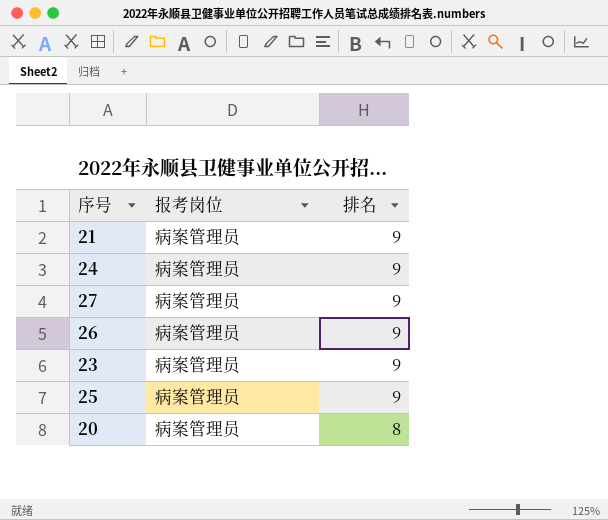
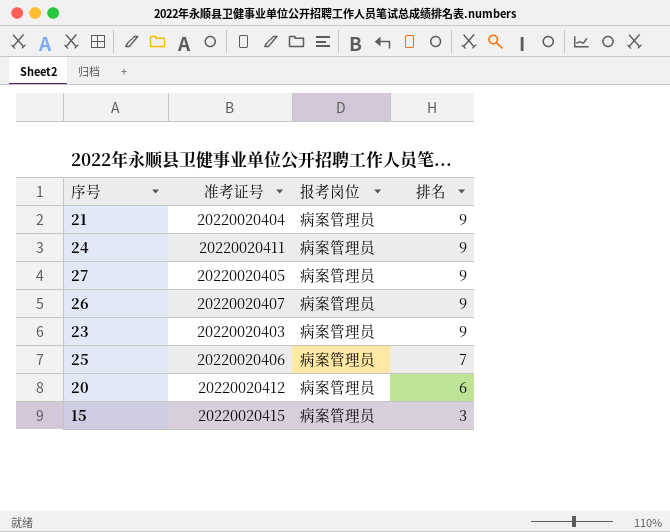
column 准考证号 | position: none -> 2
25 | 排名: 9 -> 7
20 | 排名: 8 -> 6
row 15: none -> 20220020415 | 病案管理员 | 3

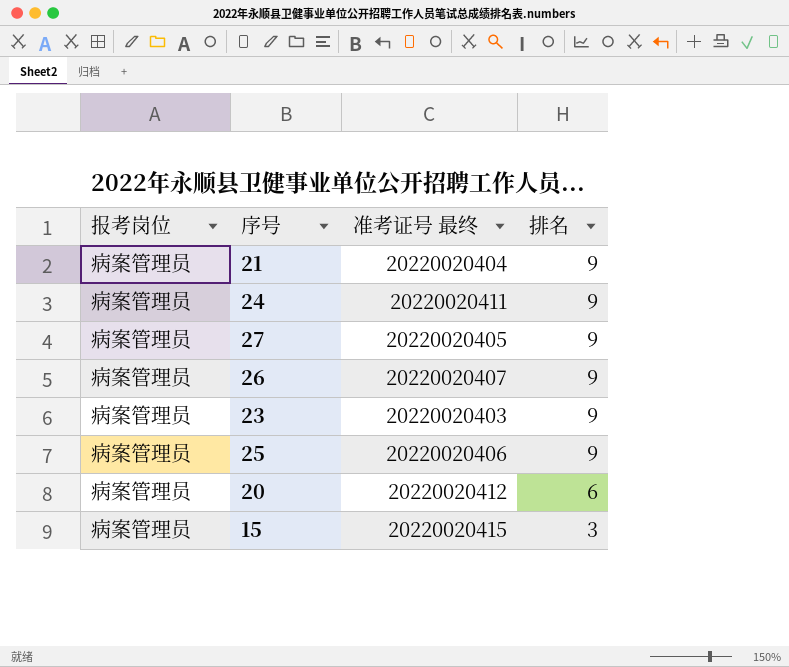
column 报考岗位 | position: 3 -> 1
column name: 准考证号 -> 准考证号 最终
25 | 排名: 7 -> 9

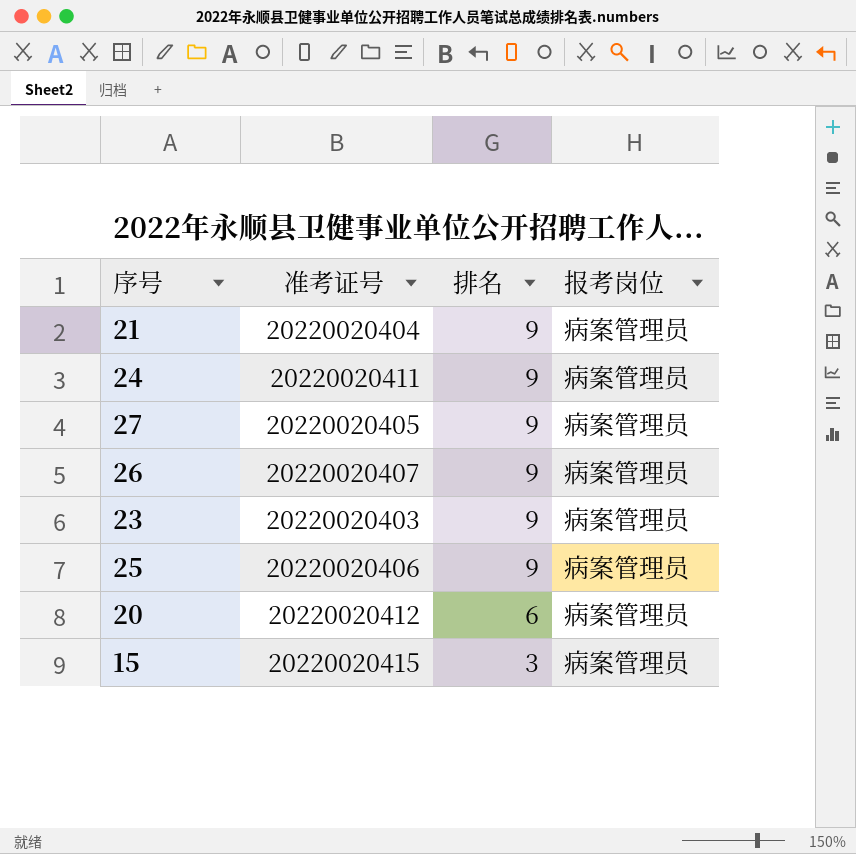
column name: 准考证号 最终 -> 准考证号
column 报考岗位 | position: 1 -> 4

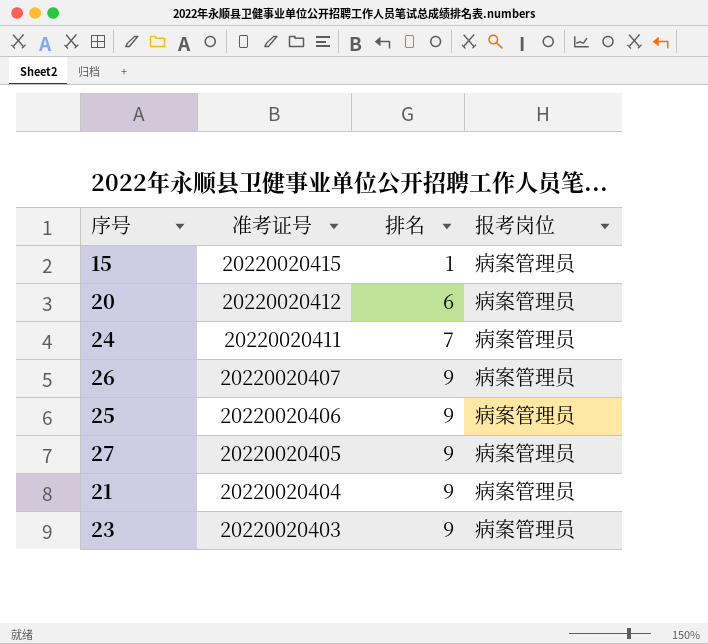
row order: 排名 descending -> 准考证号 descending
15 | 排名: 3 -> 1
24 | 排名: 9 -> 7

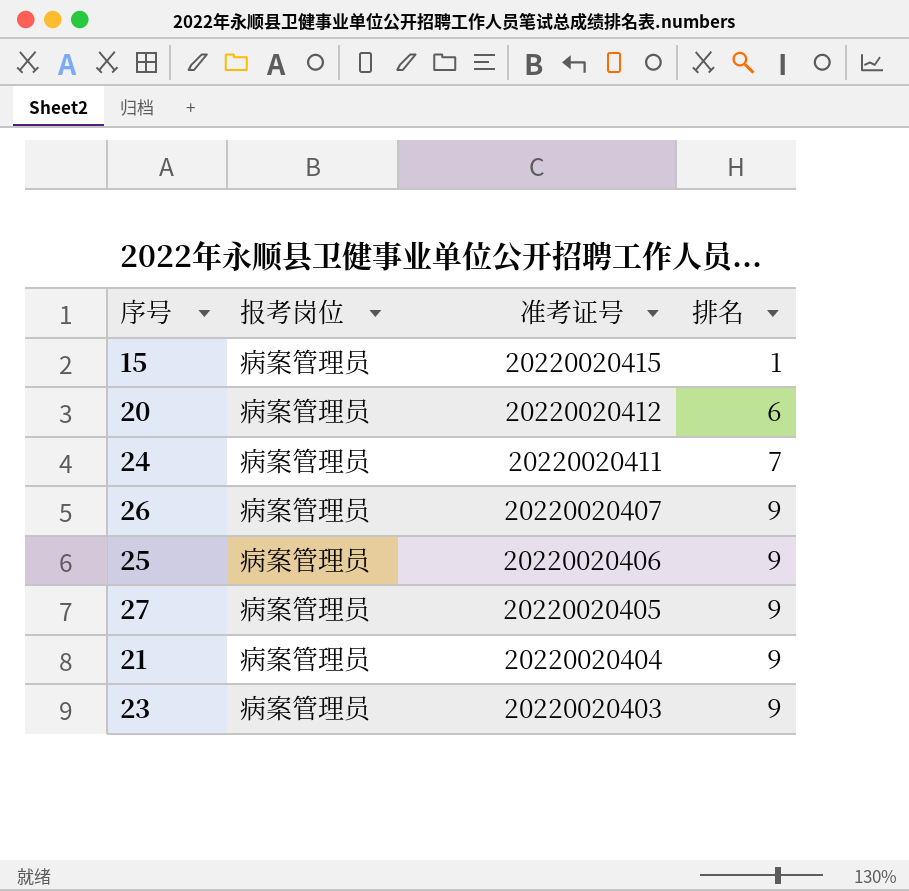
column 报考岗位 | position: 4 -> 2

